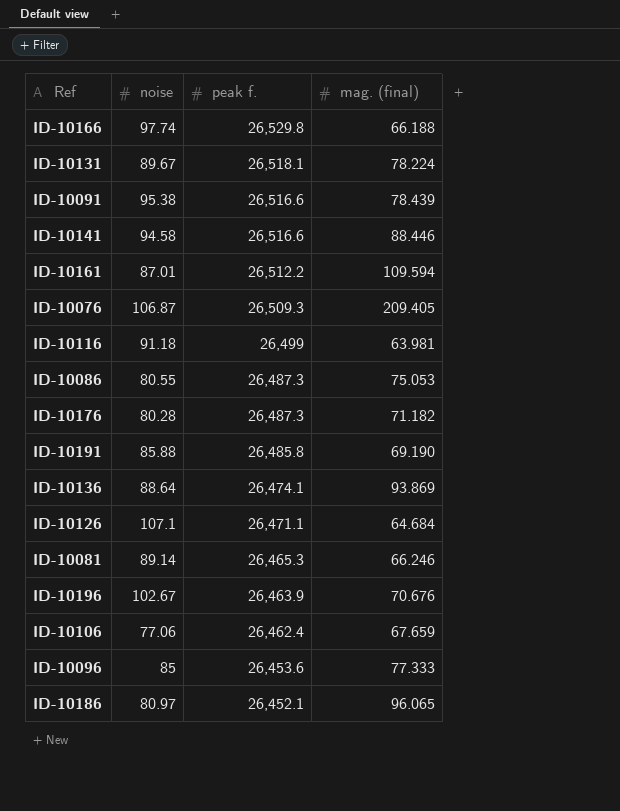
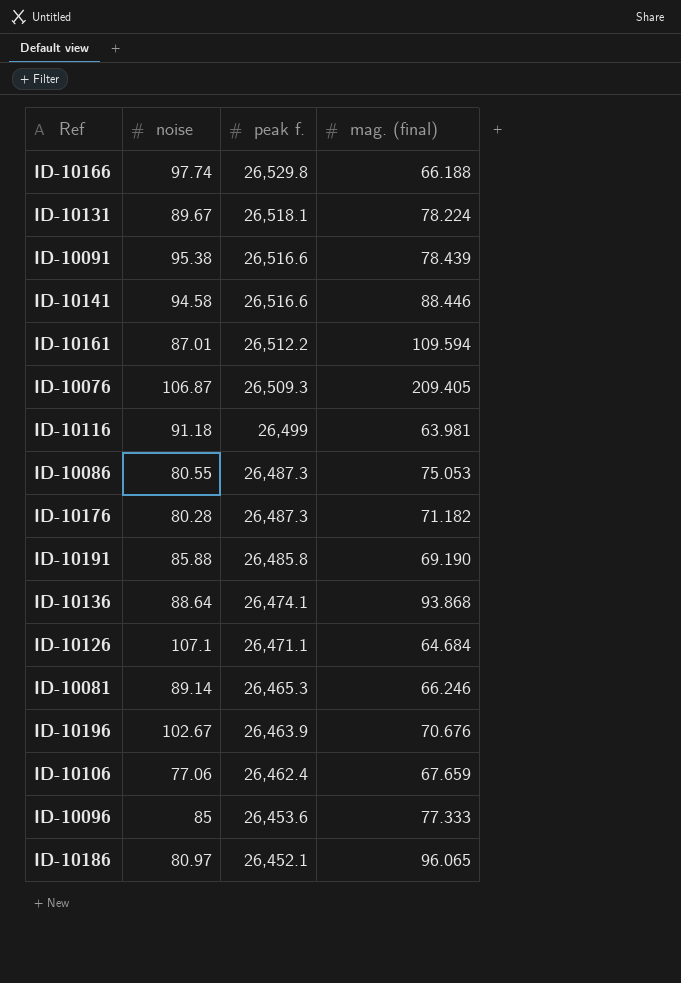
ID-10136 | mag. (final): 93.869 -> 93.868

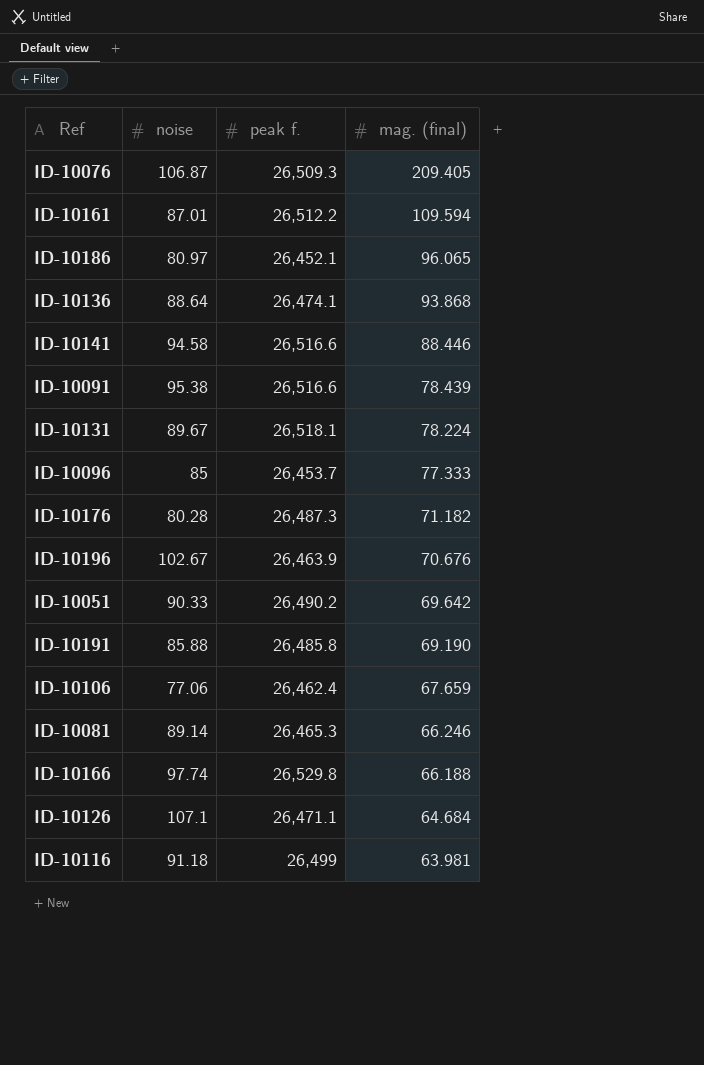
row order: peak f. descending -> mag. (final) descending
row ID-10086: 80.55 | 26,487.3 | 75.053 -> none
ID-10096 | peak f.: 26,453.6 -> 26,453.7
row ID-10051: none -> 90.33 | 26,490.2 | 69.642

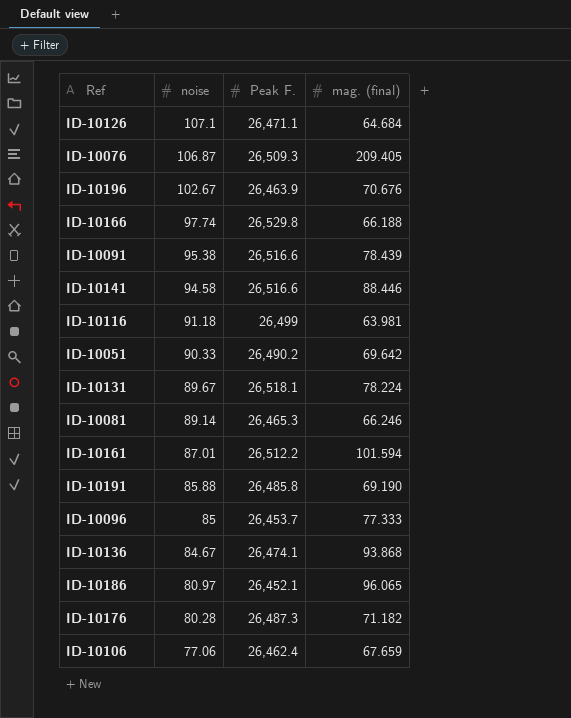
row order: mag. (final) descending -> noise descending
column name: peak f. -> Peak F.
ID-10161 | mag. (final): 109.594 -> 101.594
ID-10136 | noise: 88.64 -> 84.67

